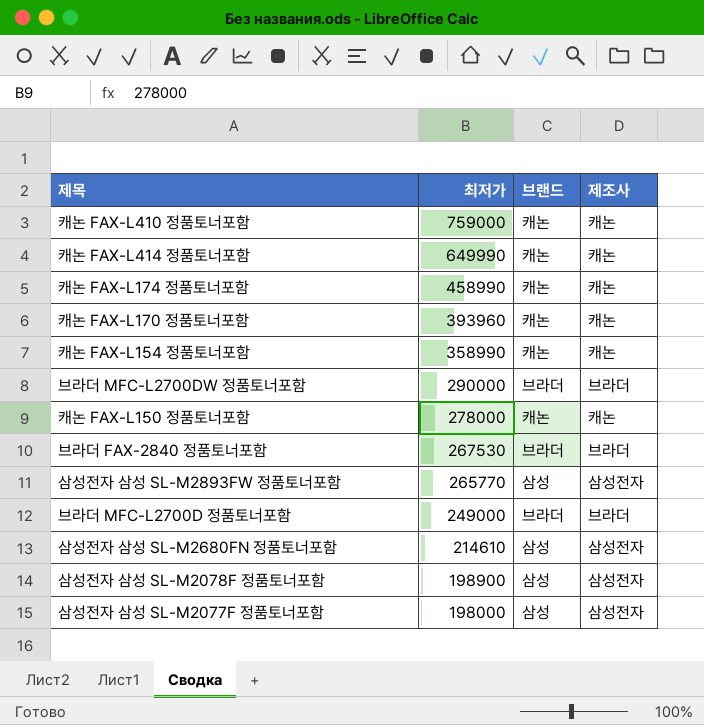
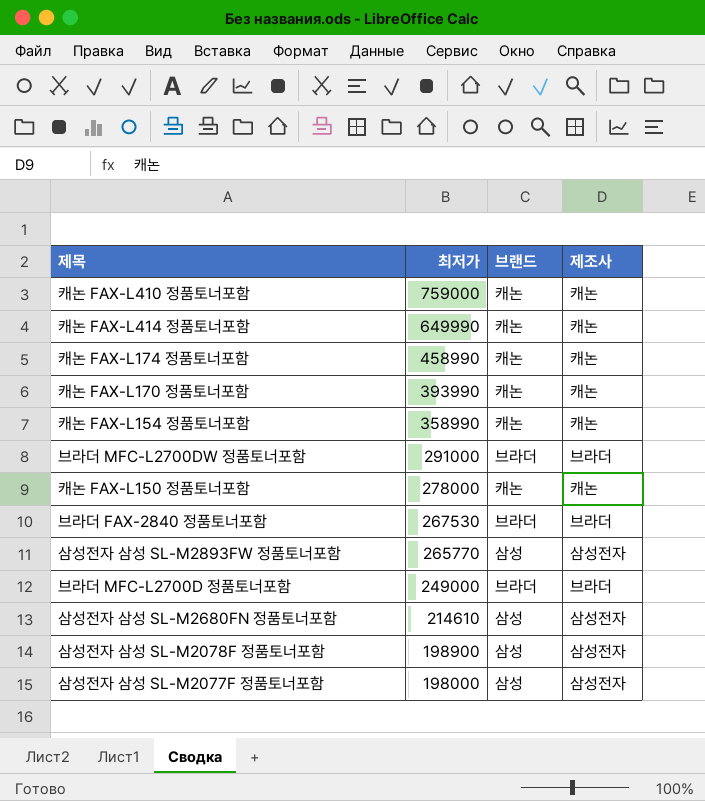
캐논 FAX-L170 정품토너포함 | 최저가: 393960 -> 393990
브라더 MFC-L2700DW 정품토너포함 | 최저가: 290000 -> 291000

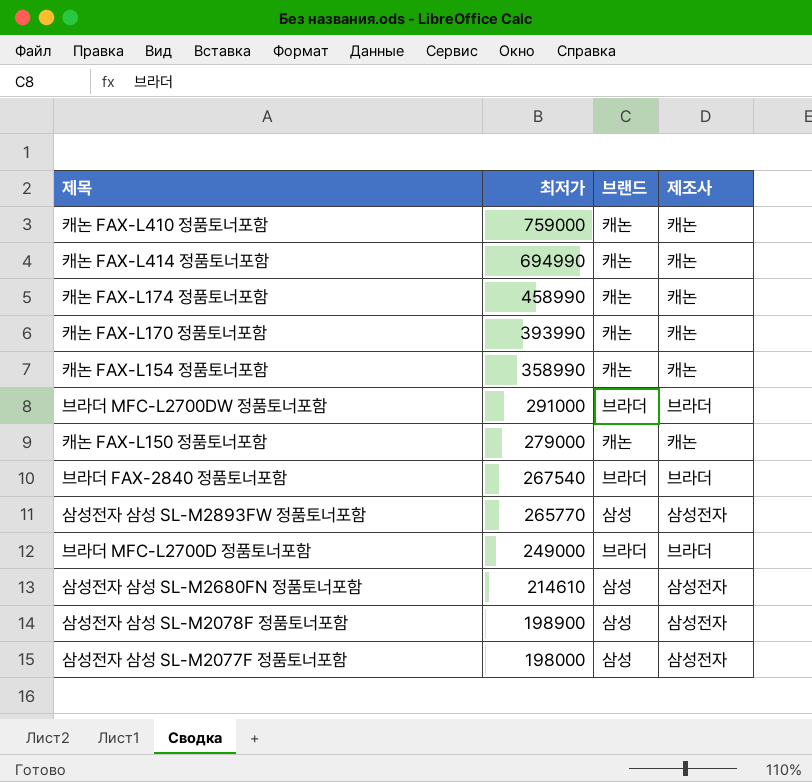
캐논 FAX-L414 정품토너포함 | 최저가: 649990 -> 694990
캐논 FAX-L150 정품토너포함 | 최저가: 278000 -> 279000
브라더 FAX-2840 정품토너포함 | 최저가: 267530 -> 267540

